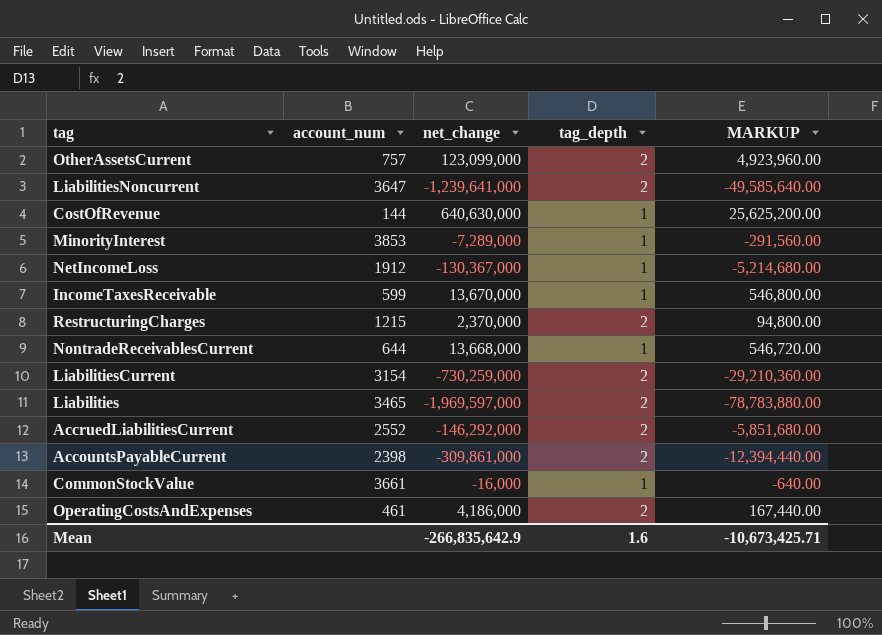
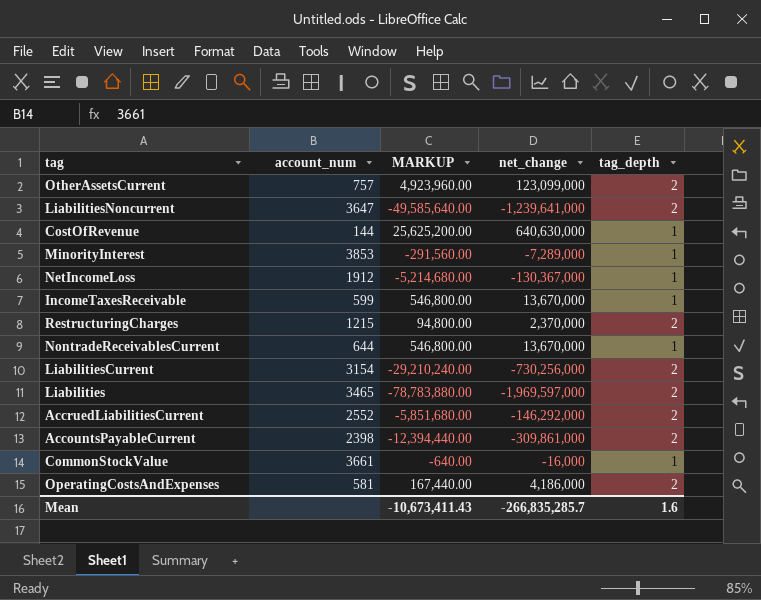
column MARKUP | position: 5 -> 3
NontradeReceivablesCurrent | MARKUP: 546,720.00 -> 546,800.00
NontradeReceivablesCurrent | net_change: 13,668,000 -> 13,670,000
LiabilitiesCurrent | MARKUP: -29,210,360.00 -> -29,210,240.00
LiabilitiesCurrent | net_change: -730,259,000 -> -730,256,000
OperatingCostsAndExpenses | account_num: 461 -> 581
Mean | MARKUP: -10,673,425.71 -> -10,673,411.43
Mean | net_change: -266,835,642.9 -> -266,835,285.7

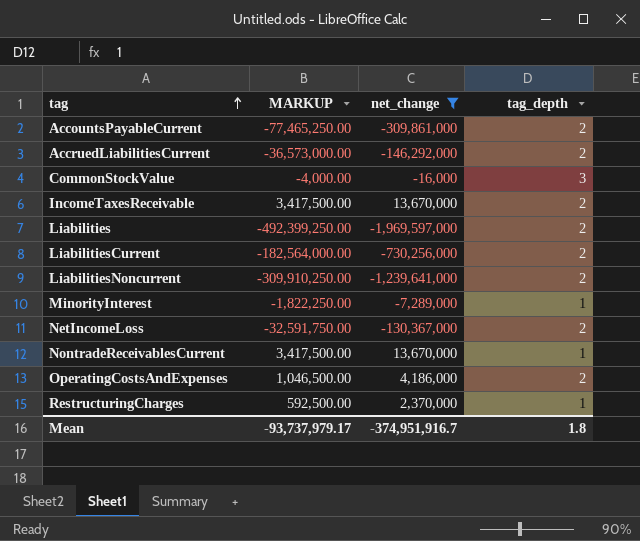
filter: none -> net_change <= 13,670,000
row order: none -> tag ascending
column account_num | position: 2 -> none
column MARKUP | formula: [net_change] * 0.04 -> [net_change] * 0.25
CommonStockValue | tag_depth: 1 -> 3
IncomeTaxesReceivable | tag_depth: 1 -> 2
NetIncomeLoss | tag_depth: 1 -> 2
RestructuringCharges | tag_depth: 2 -> 1
Mean | MARKUP: -10,673,411.43 -> -93,737,979.17
Mean | net_change: -266,835,285.7 -> -374,951,916.7
Mean | tag_depth: 1.6 -> 1.8

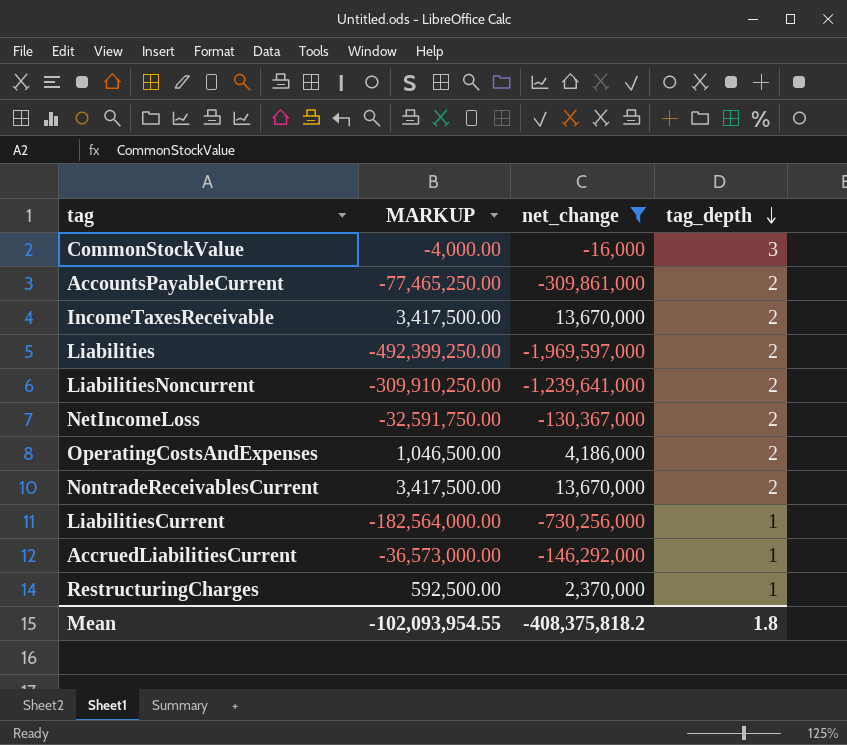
row order: tag ascending -> tag_depth descending
row MinorityInterest: -1,822,250.00 | -7,289,000 | 1 -> none
NontradeReceivablesCurrent | tag_depth: 1 -> 2
LiabilitiesCurrent | tag_depth: 2 -> 1
AccruedLiabilitiesCurrent | tag_depth: 2 -> 1
Mean | MARKUP: -93,737,979.17 -> -102,093,954.55
Mean | net_change: -374,951,916.7 -> -408,375,818.2

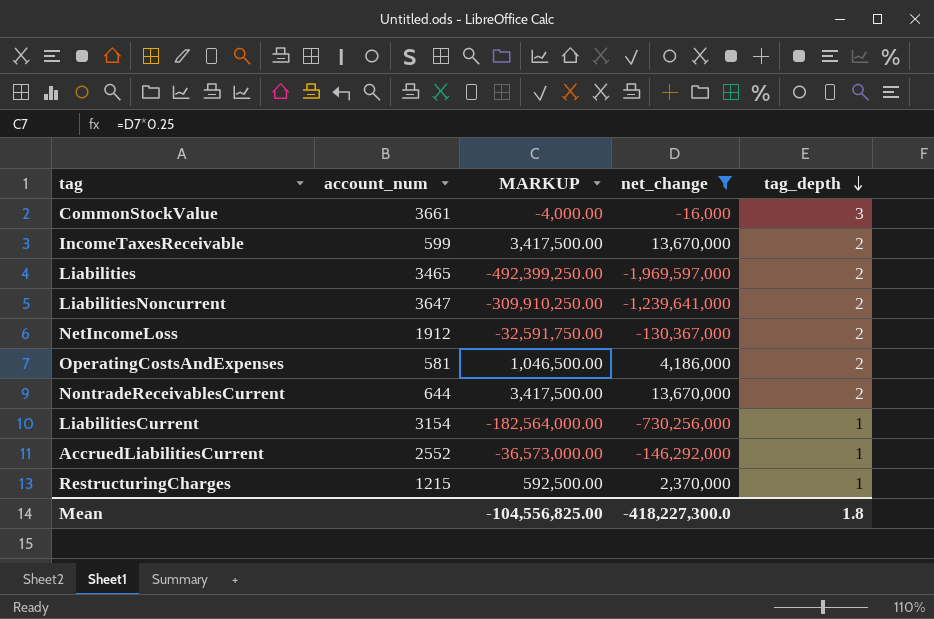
column account_num | position: none -> 2
row AccountsPayableCurrent: -77,465,250.00 | -309,861,000 | 2 -> none
Mean | MARKUP: -102,093,954.55 -> -104,556,825.00
Mean | net_change: -408,375,818.2 -> -418,227,300.0

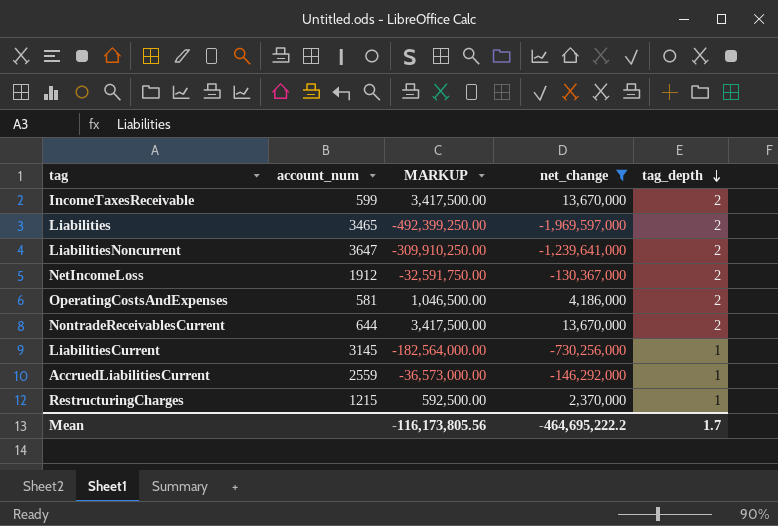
row CommonStockValue: 3661 | -4,000.00 | -16,000 | 3 -> none
LiabilitiesCurrent | account_num: 3154 -> 3145
AccruedLiabilitiesCurrent | account_num: 2552 -> 2559
Mean | MARKUP: -104,556,825.00 -> -116,173,805.56
Mean | net_change: -418,227,300.0 -> -464,695,222.2
Mean | tag_depth: 1.8 -> 1.7

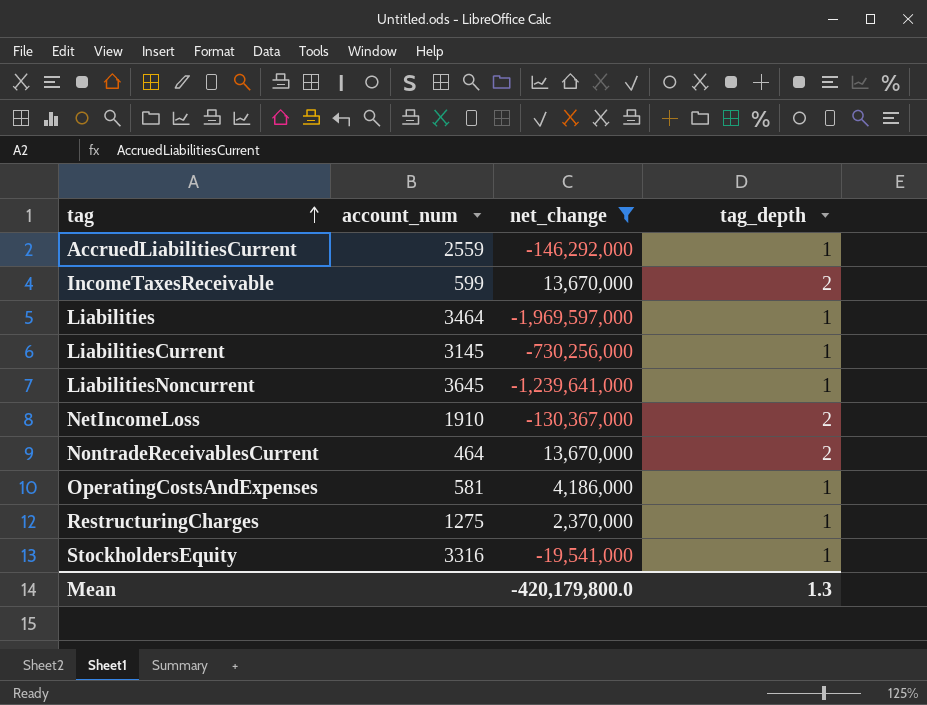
row order: tag_depth descending -> tag ascending
column MARKUP | formula: [net_change] * 0.25 -> none
Liabilities | account_num: 3465 -> 3464
Liabilities | tag_depth: 2 -> 1
LiabilitiesNoncurrent | account_num: 3647 -> 3645
LiabilitiesNoncurrent | tag_depth: 2 -> 1
NetIncomeLoss | account_num: 1912 -> 1910
NontradeReceivablesCurrent | account_num: 644 -> 464
OperatingCostsAndExpenses | tag_depth: 2 -> 1
RestructuringCharges | account_num: 1215 -> 1275
row StockholdersEquity: none -> 3316 | -19,541,000 | 1
Mean | net_change: -464,695,222.2 -> -420,179,800.0
Mean | tag_depth: 1.7 -> 1.3

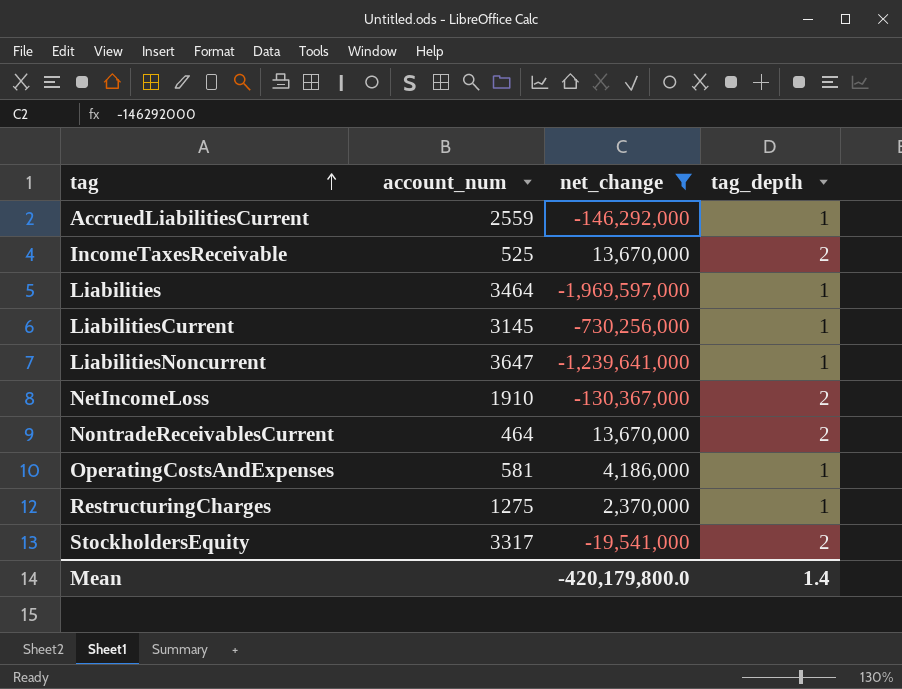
IncomeTaxesReceivable | account_num: 599 -> 525
LiabilitiesNoncurrent | account_num: 3645 -> 3647
StockholdersEquity | account_num: 3316 -> 3317
StockholdersEquity | tag_depth: 1 -> 2
Mean | tag_depth: 1.3 -> 1.4

